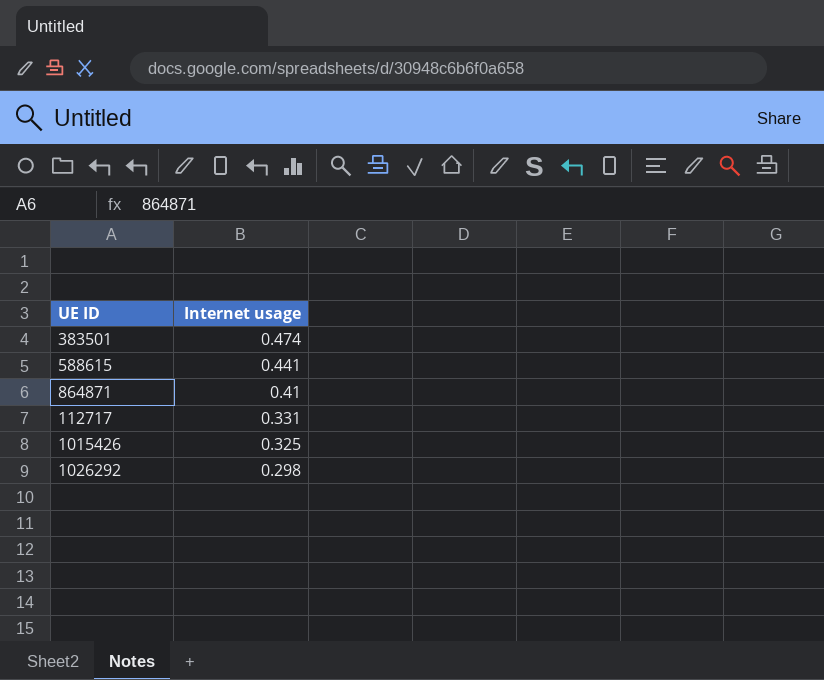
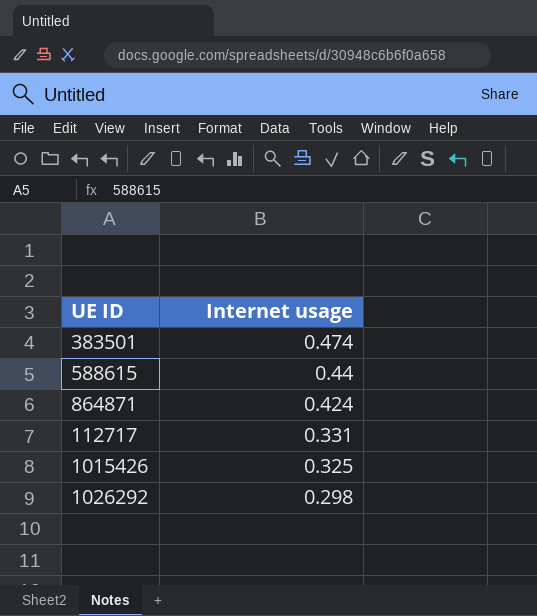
588615 | Internet usage: 0.441 -> 0.44
864871 | Internet usage: 0.41 -> 0.424

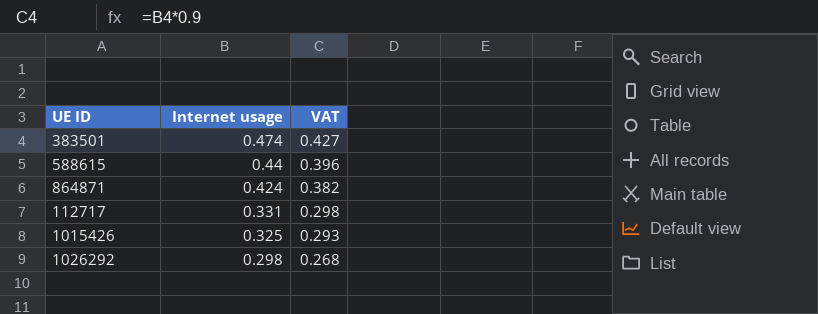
column VAT | formula: none -> [Internet usage] * 0.9

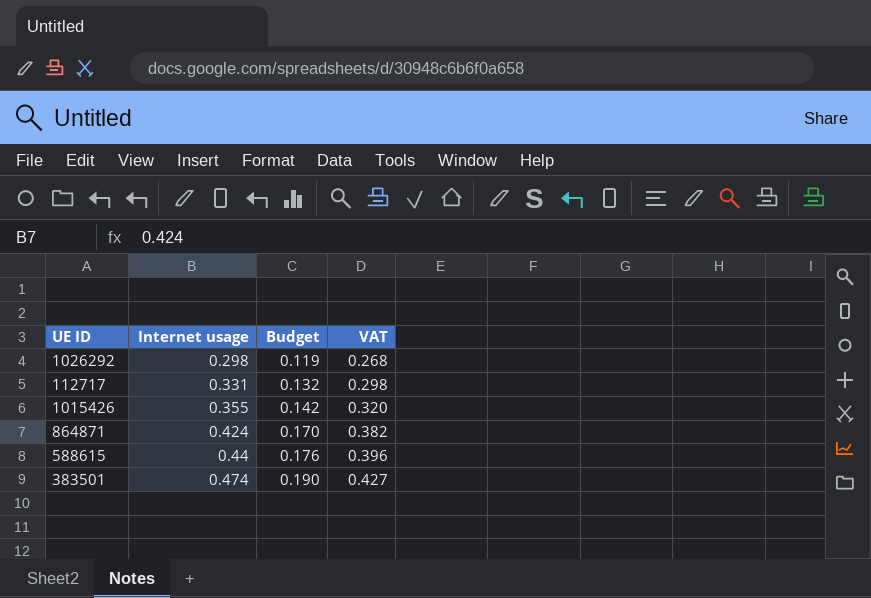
row order: Internet usage descending -> Internet usage ascending
column Budget | formula: none -> [Internet usage] * 0.4
1015426 | Internet usage: 0.325 -> 0.355
1015426 | VAT: 0.293 -> 0.320

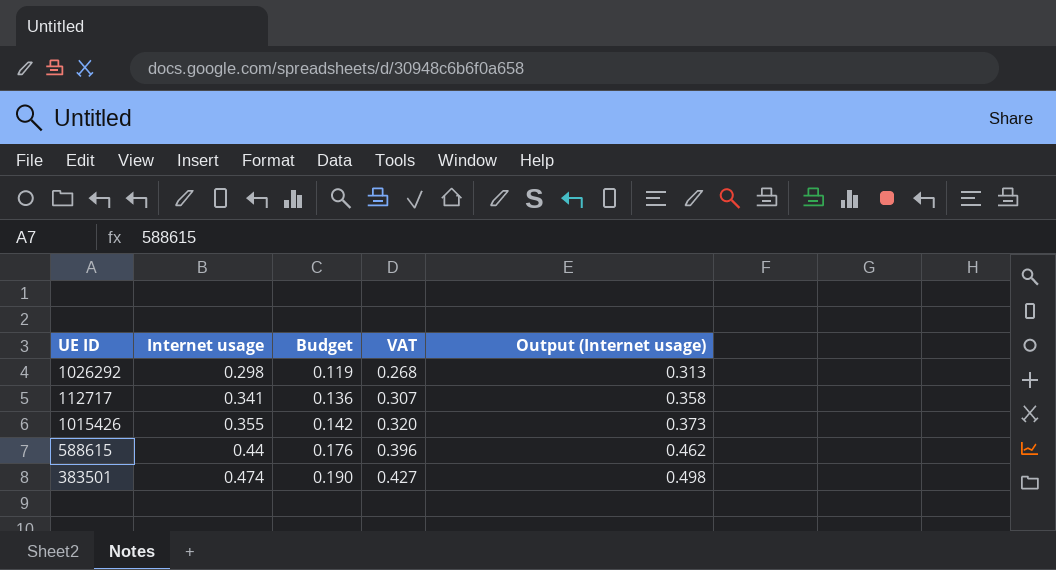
column Output (Internet usage) | formula: none -> [Internet usage] * 1.05
row 864871: 0.424 | 0.170 | 0.382 -> none
112717 | Internet usage: 0.331 -> 0.341
112717 | Budget: 0.132 -> 0.136
112717 | VAT: 0.298 -> 0.307

